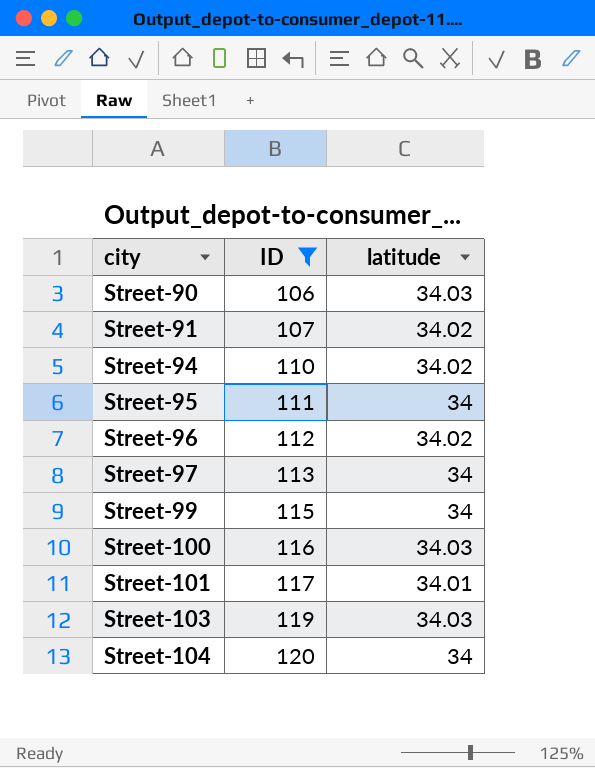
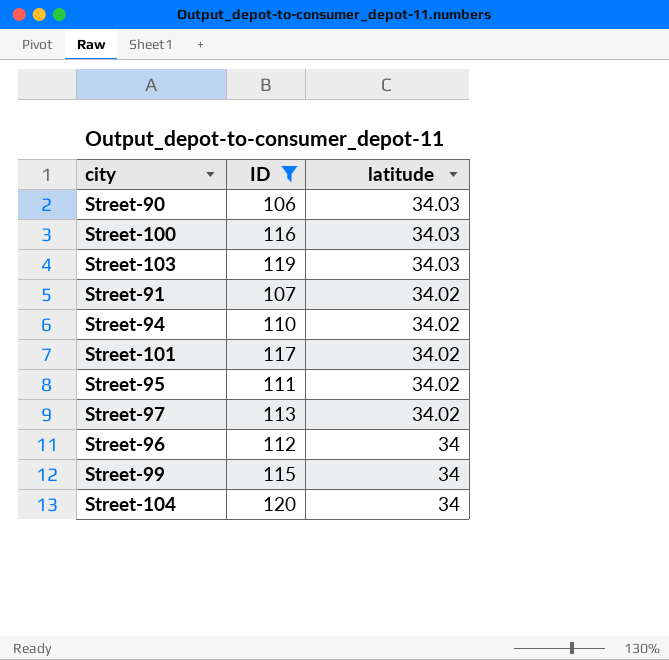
row order: city ascending -> latitude descending
Street-101 | latitude: 34.01 -> 34.02
Street-95 | latitude: 34 -> 34.02
Street-97 | latitude: 34 -> 34.02
Street-96 | latitude: 34.02 -> 34

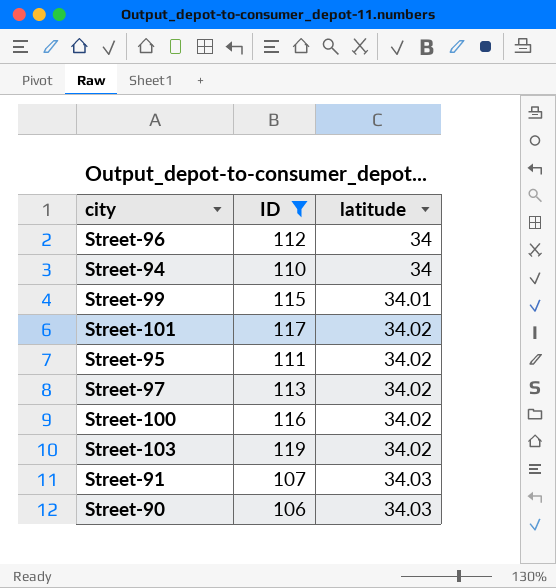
row order: latitude descending -> latitude ascending
row Street-104: 120 | 34 -> none
Street-94 | latitude: 34.02 -> 34
Street-99 | latitude: 34 -> 34.01
Street-100 | latitude: 34.03 -> 34.02
Street-103 | latitude: 34.03 -> 34.02
Street-91 | latitude: 34.02 -> 34.03

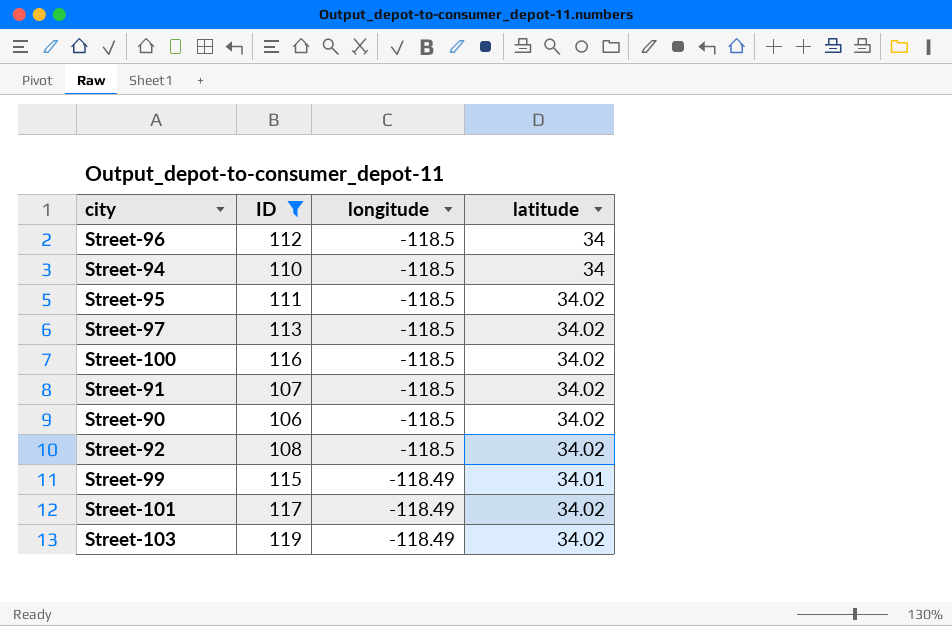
row order: latitude ascending -> longitude ascending
column longitude | position: none -> 3
Street-91 | latitude: 34.03 -> 34.02
Street-90 | latitude: 34.03 -> 34.02
row Street-92: none -> 108 | -118.5 | 34.02

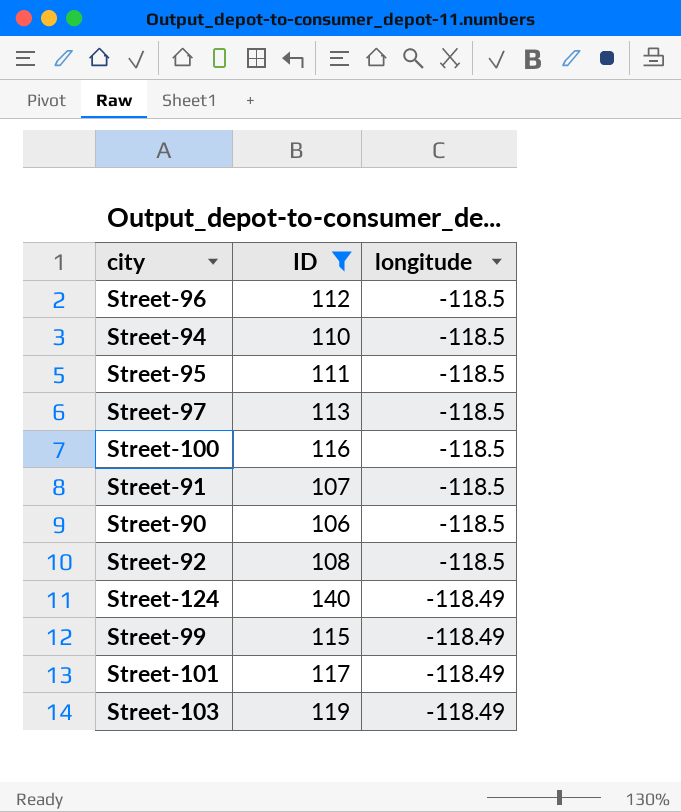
column latitude | position: 4 -> none
row Street-124: none -> 140 | -118.49

